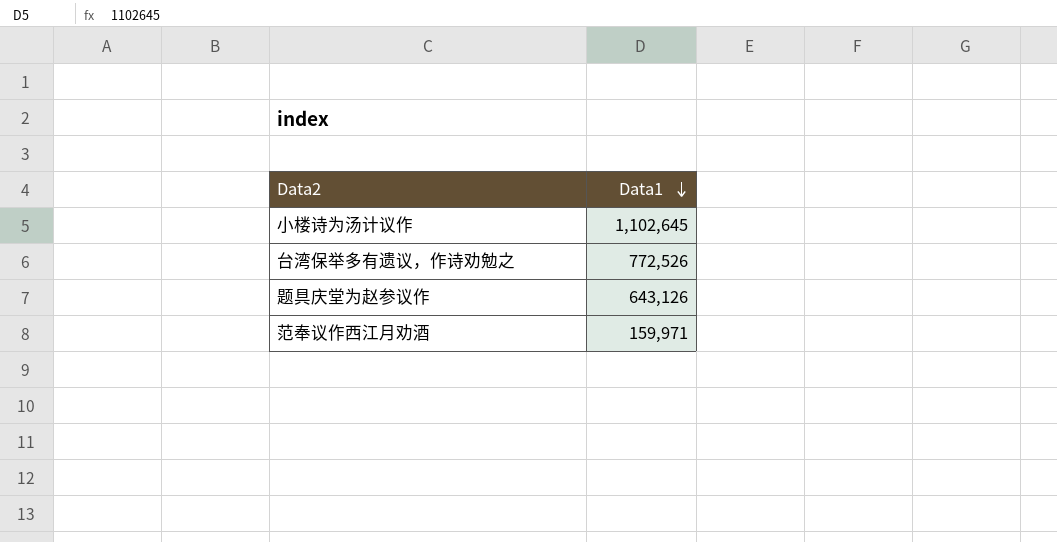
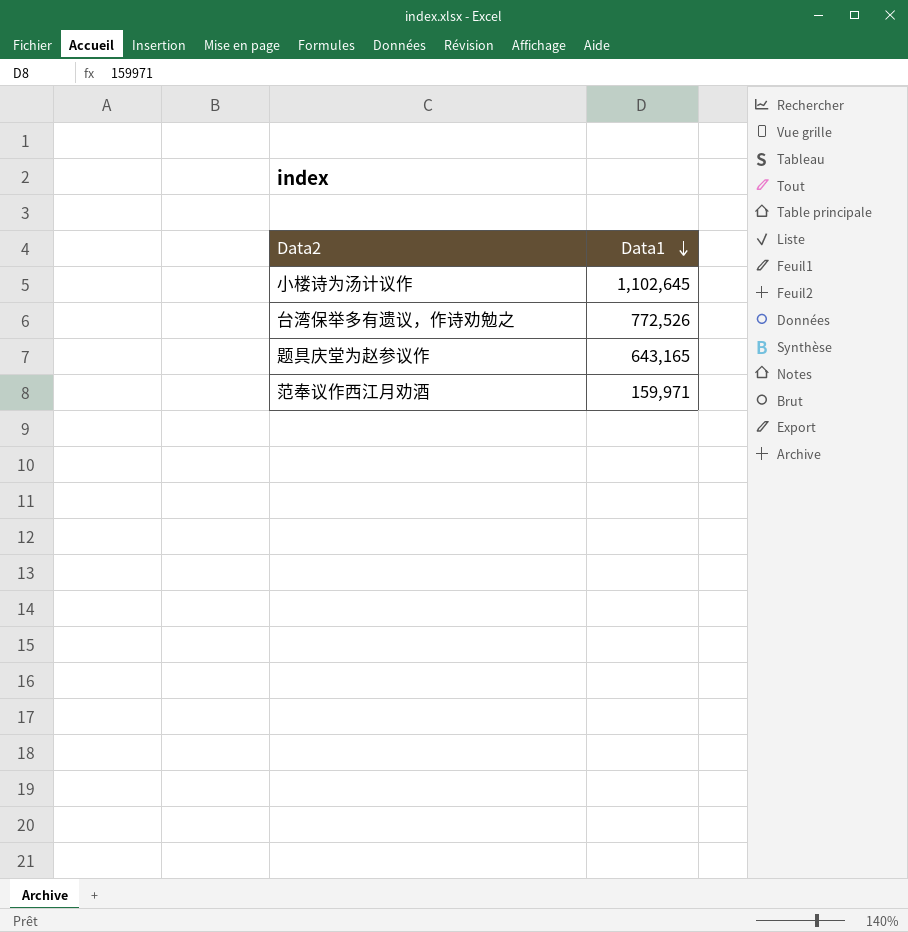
题具庆堂为赵参议作 | Data1: 643,126 -> 643,165

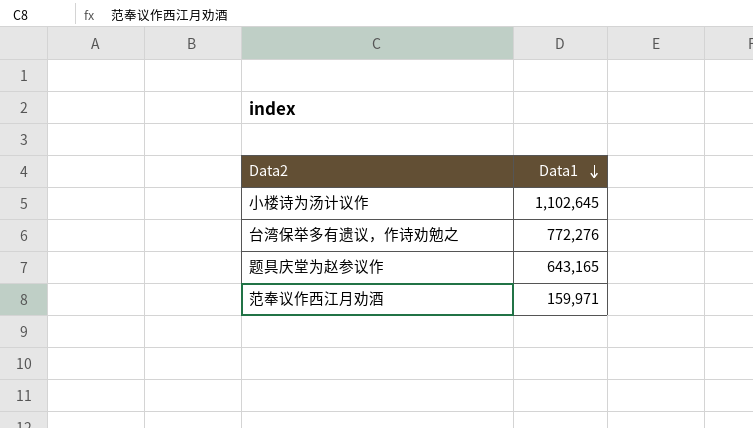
台湾保举多有遗议，作诗劝勉之 | Data1: 772,526 -> 772,276

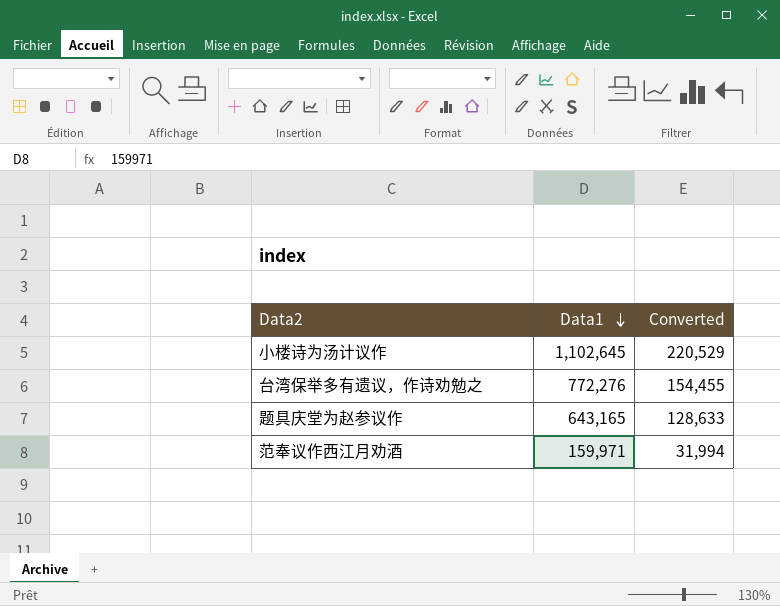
column Converted | formula: none -> [Data1] * 0.2

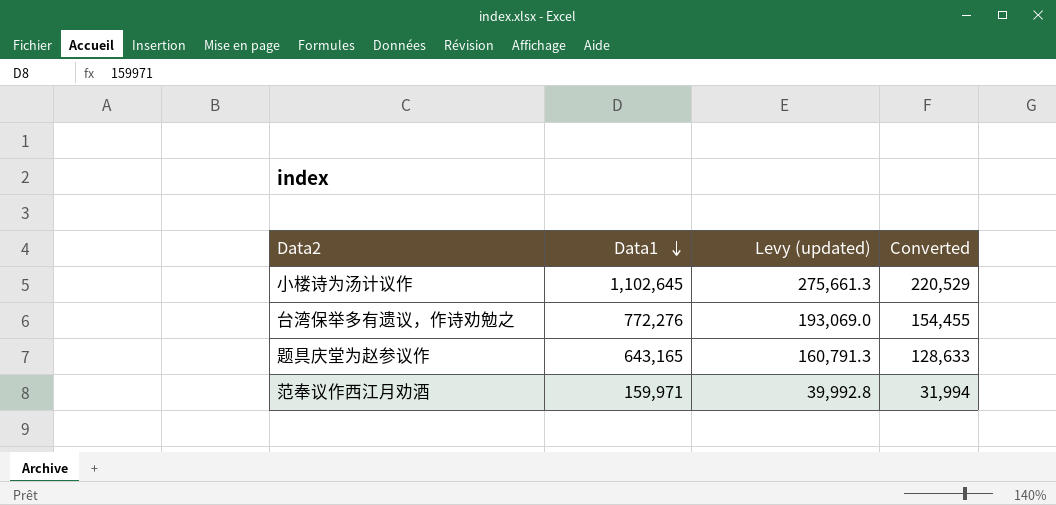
column Levy (updated) | formula: none -> [Data1] * 0.25

